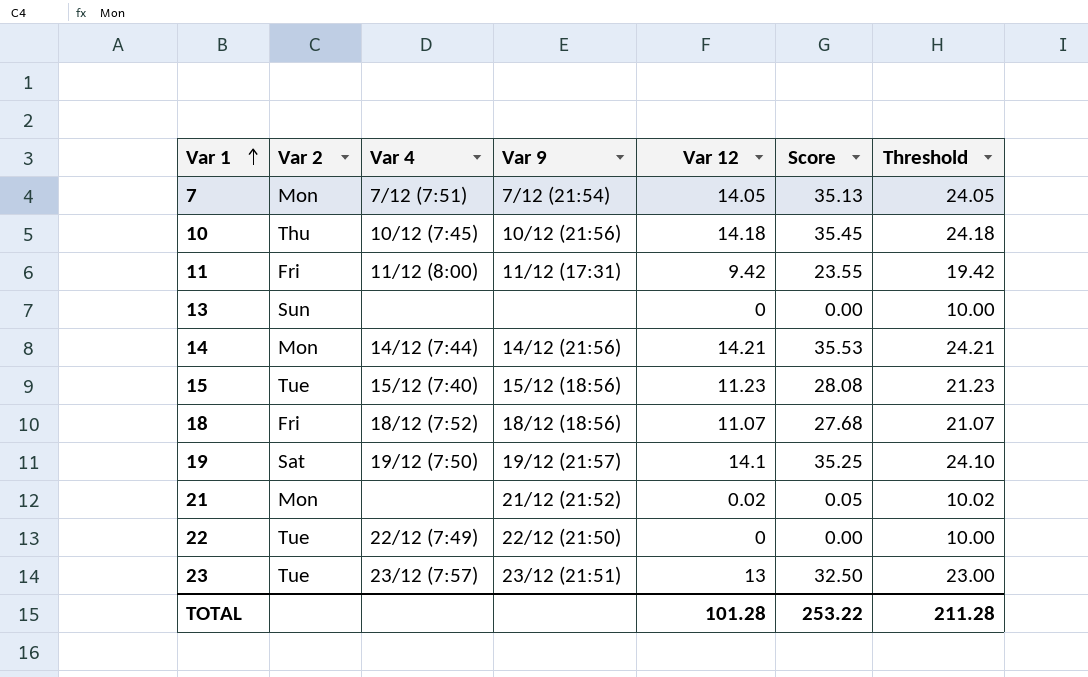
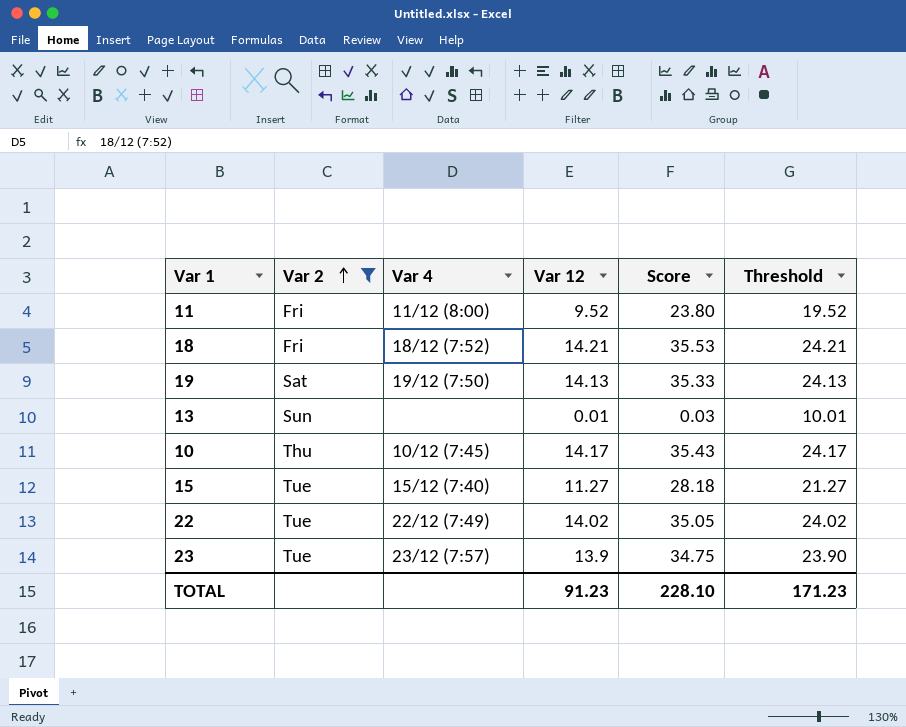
filter: none -> Var 2 != Mon
row order: Var 1 ascending -> Var 2 ascending
column Var 9 | position: 4 -> none
11 | Var 12: 9.42 -> 9.52
11 | Score: 23.55 -> 23.80
11 | Threshold: 19.42 -> 19.52
18 | Var 12: 11.07 -> 14.21
18 | Score: 27.68 -> 35.53
18 | Threshold: 21.07 -> 24.21
19 | Var 12: 14.1 -> 14.13
19 | Score: 35.25 -> 35.33
19 | Threshold: 24.10 -> 24.13
13 | Var 12: 0 -> 0.01
13 | Score: 0.00 -> 0.03
13 | Threshold: 10.00 -> 10.01
10 | Var 12: 14.18 -> 14.17
10 | Score: 35.45 -> 35.43
10 | Threshold: 24.18 -> 24.17
15 | Var 12: 11.23 -> 11.27
15 | Score: 28.08 -> 28.18
15 | Threshold: 21.23 -> 21.27
22 | Var 12: 0 -> 14.02
22 | Score: 0.00 -> 35.05
22 | Threshold: 10.00 -> 24.02
23 | Var 12: 13 -> 13.9
23 | Score: 32.50 -> 34.75
23 | Threshold: 23.00 -> 23.90
TOTAL | Var 12: 101.28 -> 91.23
TOTAL | Score: 253.22 -> 228.10
TOTAL | Threshold: 211.28 -> 171.23

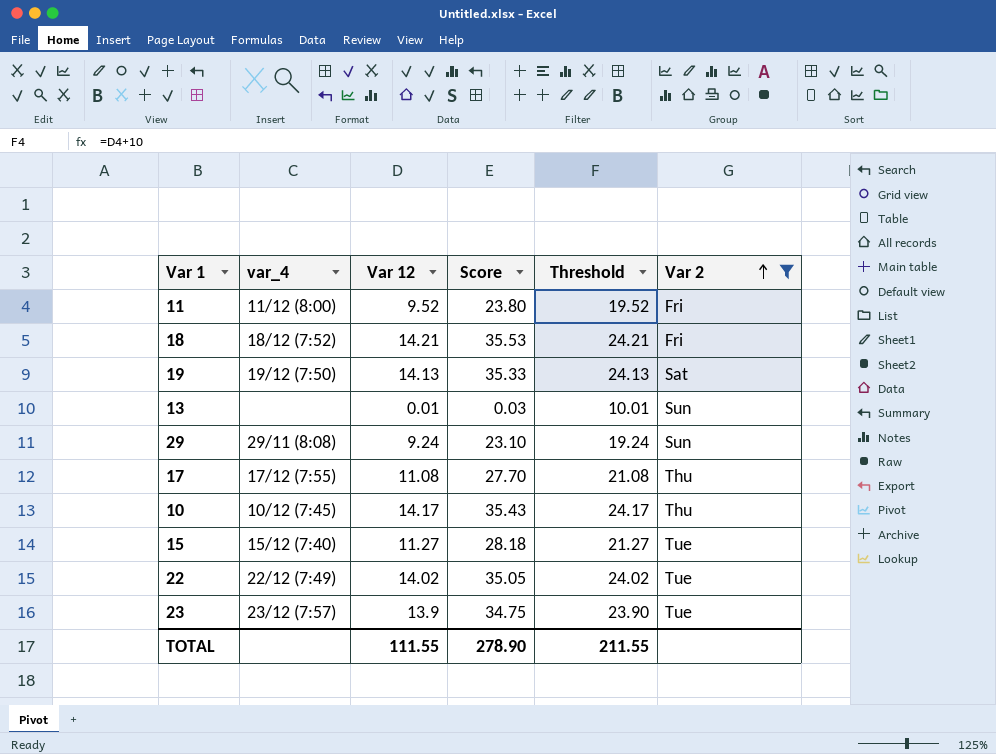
column name: Var 4 -> var_4
column Var 2 | position: 2 -> 6
row 29: none -> 29/11 (8:08) | 9.24 | 23.10 | 19.24 | Sun
row 17: none -> 17/12 (7:55) | 11.08 | 27.70 | 21.08 | Thu
TOTAL | Var 12: 91.23 -> 111.55
TOTAL | Score: 228.10 -> 278.90
TOTAL | Threshold: 171.23 -> 211.55

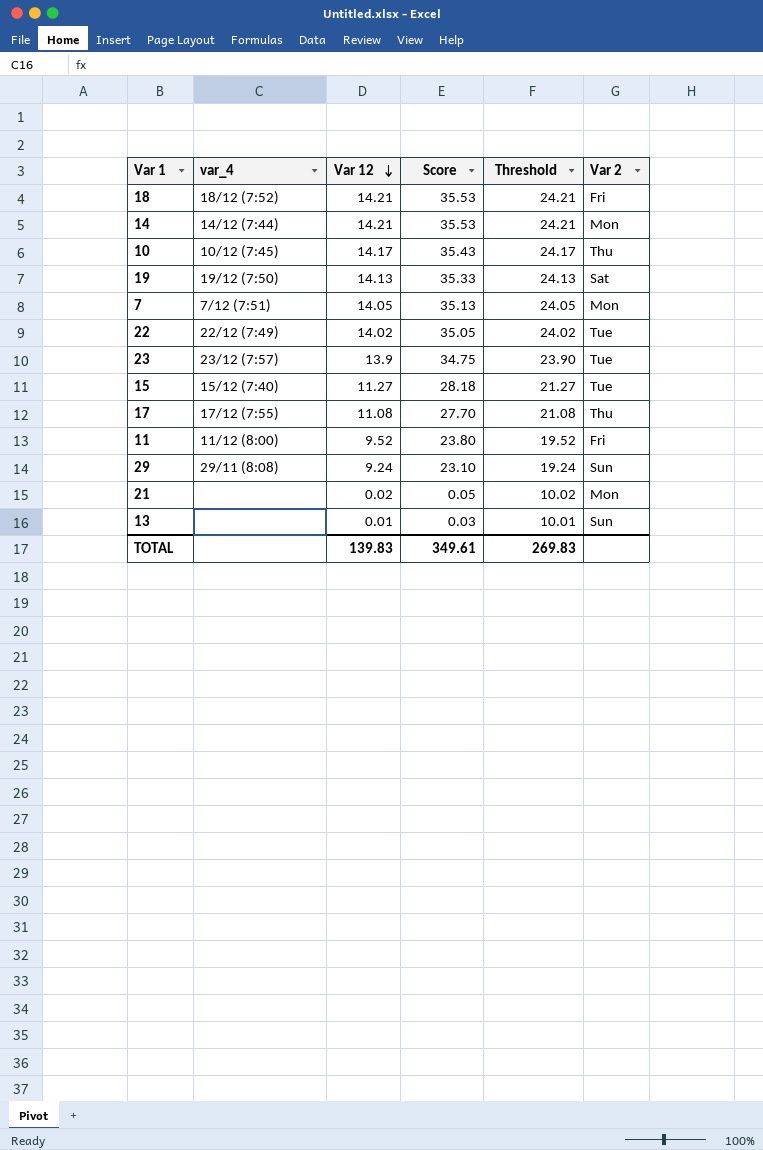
filter: Var 2 != Mon -> none
row order: Var 2 ascending -> Var 12 descending
TOTAL | Var 12: 111.55 -> 139.83
TOTAL | Score: 278.90 -> 349.61
TOTAL | Threshold: 211.55 -> 269.83

